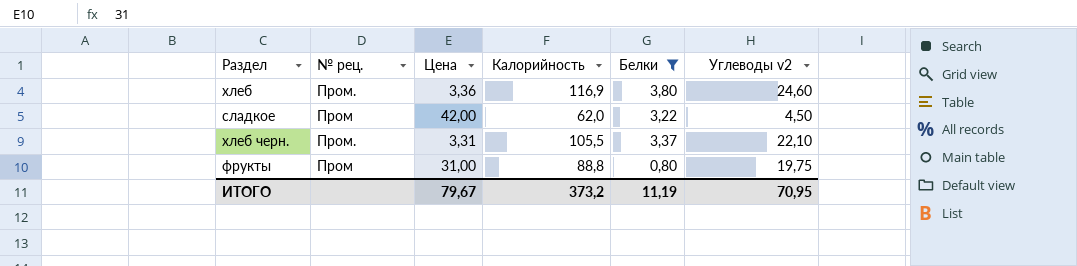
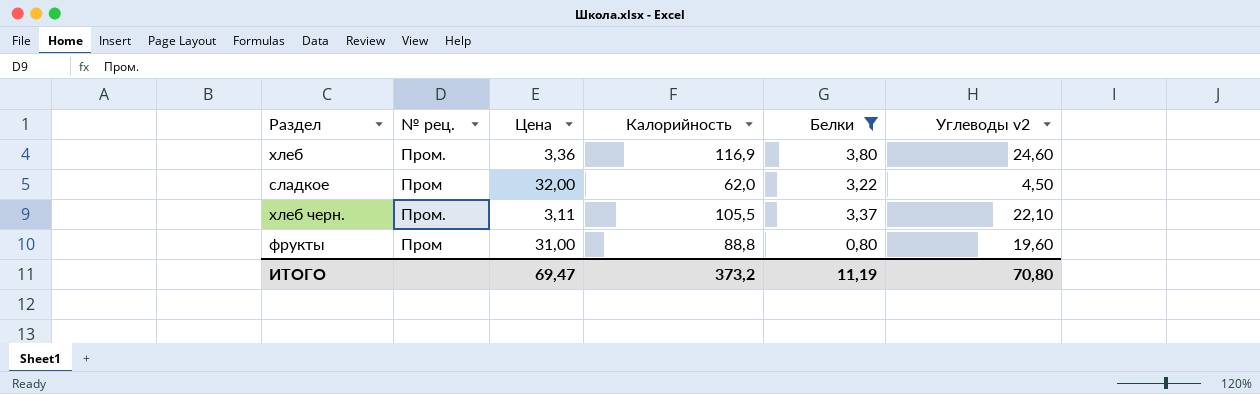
сладкое | Цена: 42,00 -> 32,00
хлеб черн. | Цена: 3,31 -> 3,11
фрукты | Углеводы v2: 19,75 -> 19,60
ИТОГО | Цена: 79,67 -> 69,47
ИТОГО | Углеводы v2: 70,95 -> 70,80

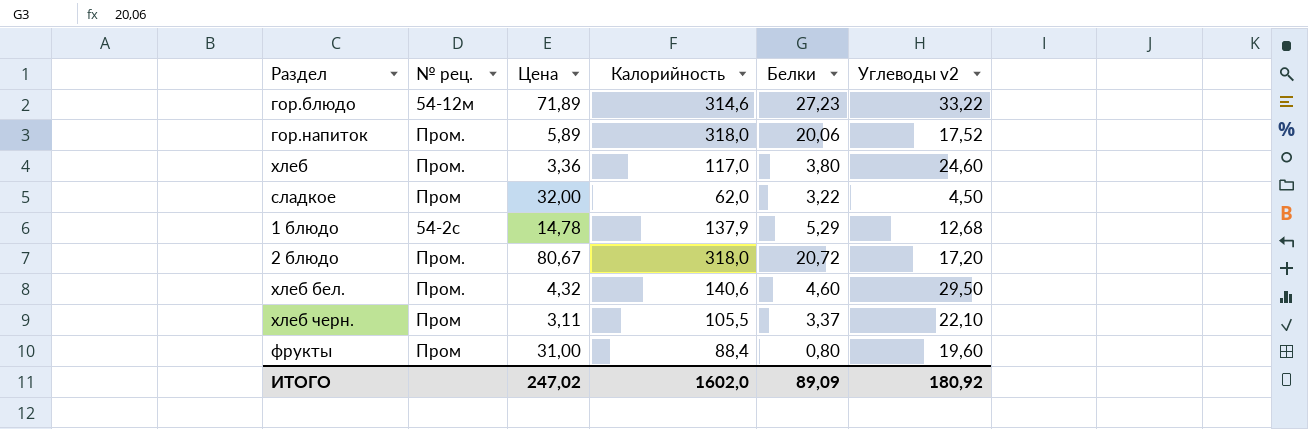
filter: Белки <= 3,80 -> none
хлеб | Калорийность: 116,9 -> 117,0
хлеб черн. | № рец.: Пром. -> Пром
фрукты | Калорийность: 88,8 -> 88,4
ИТОГО | Цена: 69,47 -> 247,02
ИТОГО | Калорийность: 373,2 -> 1602,0
ИТОГО | Белки: 11,19 -> 89,09
ИТОГО | Углеводы v2: 70,80 -> 180,92

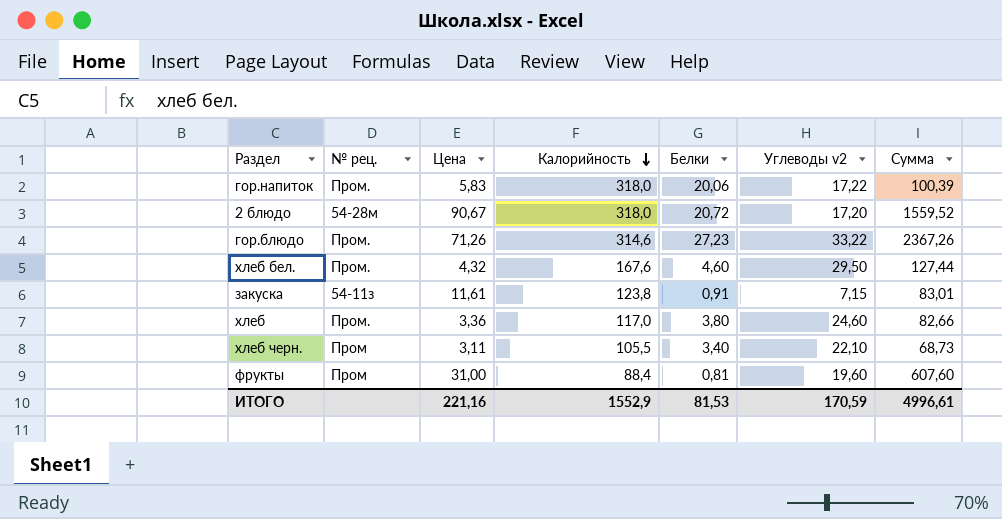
row order: none -> Калорийность descending
column Сумма | formula: none -> [Цена] * [Углеводы v2]
row сладкое: Пром | 32,00 | 62,0 | 3,22 | 4,50 -> none
row 1 блюдо: 54-2с | 14,78 | 137,9 | 5,29 | 12,68 -> none
гор.напиток | Цена: 5,89 -> 5,83
гор.напиток | Углеводы v2: 17,52 -> 17,22
2 блюдо | № рец.: Пром. -> 54-28м
2 блюдо | Цена: 80,67 -> 90,67
гор.блюдо | № рец.: 54-12м -> Пром.
гор.блюдо | Цена: 71,89 -> 71,26
хлеб бел. | Калорийность: 140,6 -> 167,6
row закуска: none -> 54-11з | 11,61 | 123,8 | 0,91 | 7,15 | 83,01
хлеб черн. | Белки: 3,37 -> 3,40
фрукты | Белки: 0,80 -> 0,81
ИТОГО | Цена: 247,02 -> 221,16
ИТОГО | Калорийность: 1602,0 -> 1552,9
ИТОГО | Белки: 89,09 -> 81,53
ИТОГО | Углеводы v2: 180,92 -> 170,59

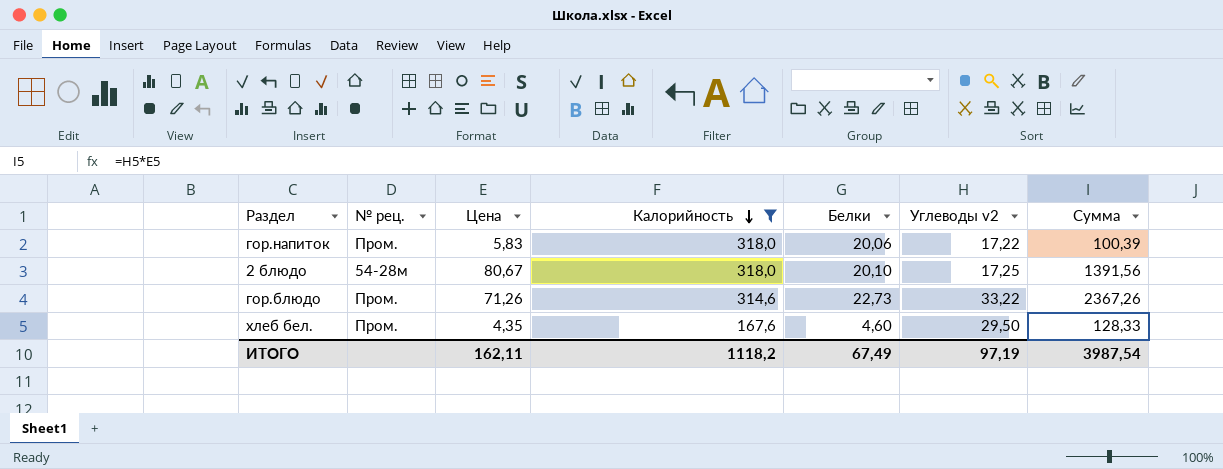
filter: none -> Калорийность >= 167,6
2 блюдо | Цена: 90,67 -> 80,67
2 блюдо | Белки: 20,72 -> 20,10
2 блюдо | Углеводы v2: 17,20 -> 17,25
2 блюдо | Сумма: 1559,52 -> 1391,56
гор.блюдо | Белки: 27,23 -> 22,73
хлеб бел. | Цена: 4,32 -> 4,35
хлеб бел. | Сумма: 127,44 -> 128,33
ИТОГО | Цена: 221,16 -> 162,11
ИТОГО | Калорийность: 1552,9 -> 1118,2
ИТОГО | Белки: 81,53 -> 67,49
ИТОГО | Углеводы v2: 170,59 -> 97,19
ИТОГО | Сумма: 4996,61 -> 3987,54

